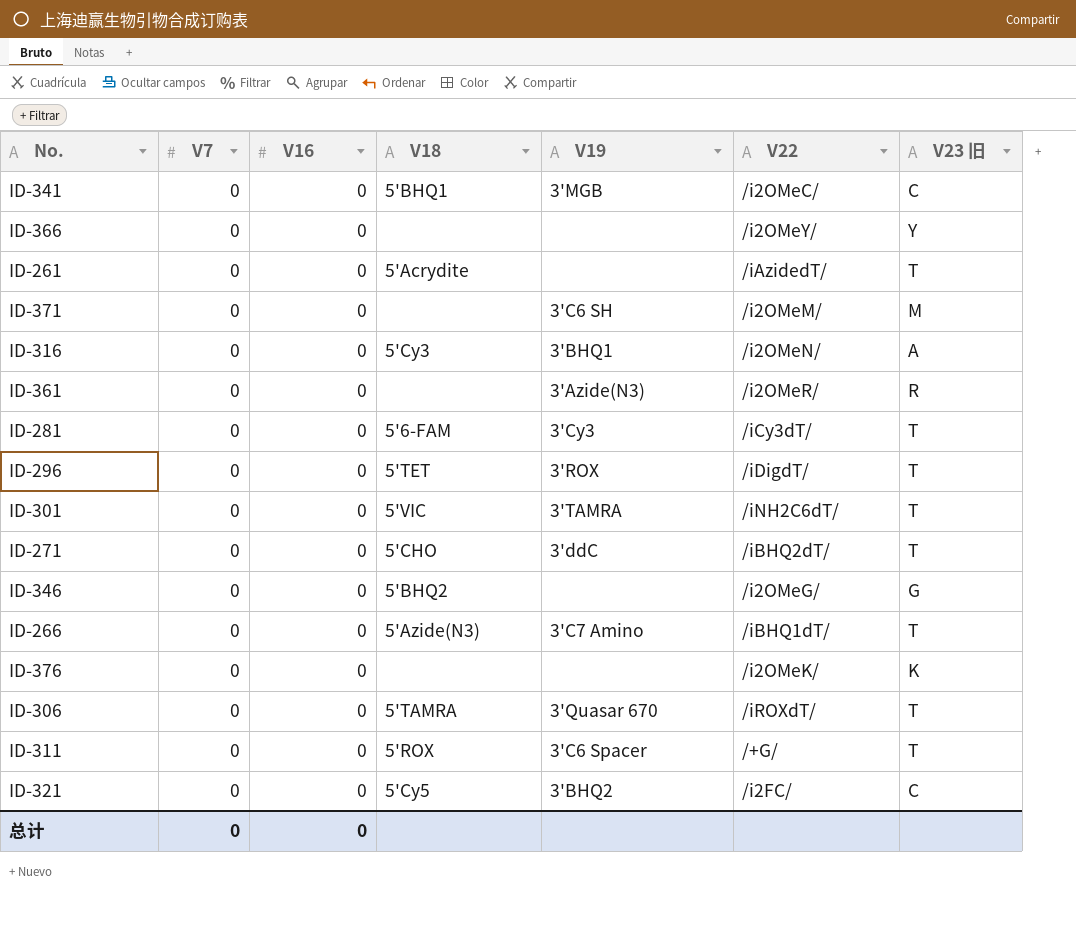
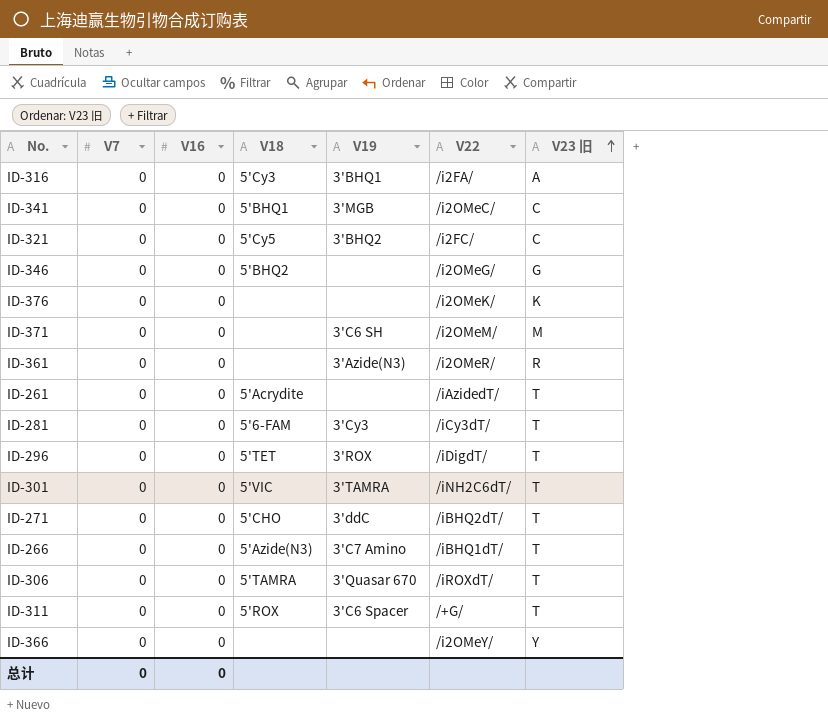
row order: none -> V23 旧 ascending
ID-316 | V22: /i2OMeN/ -> /i2FA/

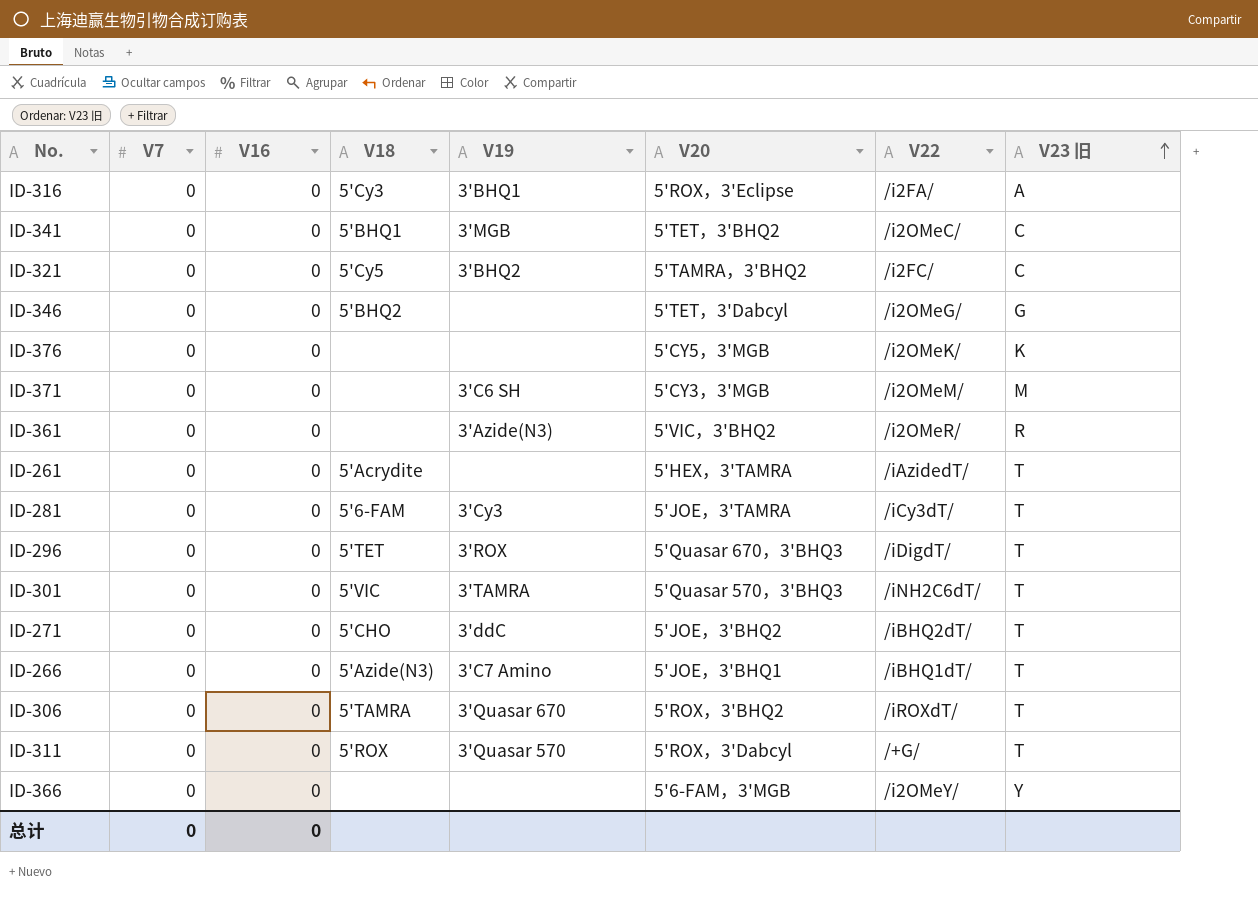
column V20 | position: none -> 6
ID-311 | V19: 3'C6 Spacer -> 3'Quasar 570

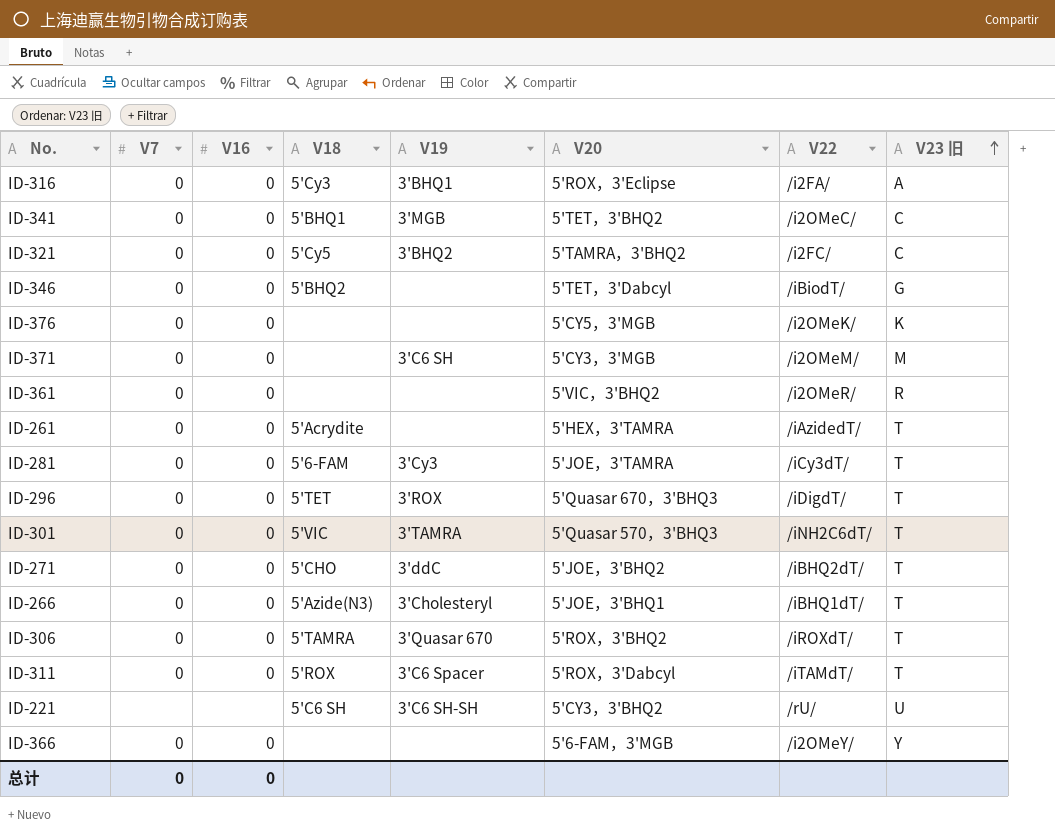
ID-346 | V22: /i2OMeG/ -> /iBiodT/
ID-361 | V19: 3'Azide(N3) -> none
ID-266 | V19: 3'C7 Amino -> 3'Cholesteryl
ID-311 | V19: 3'Quasar 570 -> 3'C6 Spacer
ID-311 | V22: /+G/ -> /iTAMdT/
row ID-221: none -> none | none | 5'C6 SH | 3'C6 SH-SH | 5'CY3，3'BHQ2 | /rU/ | U

